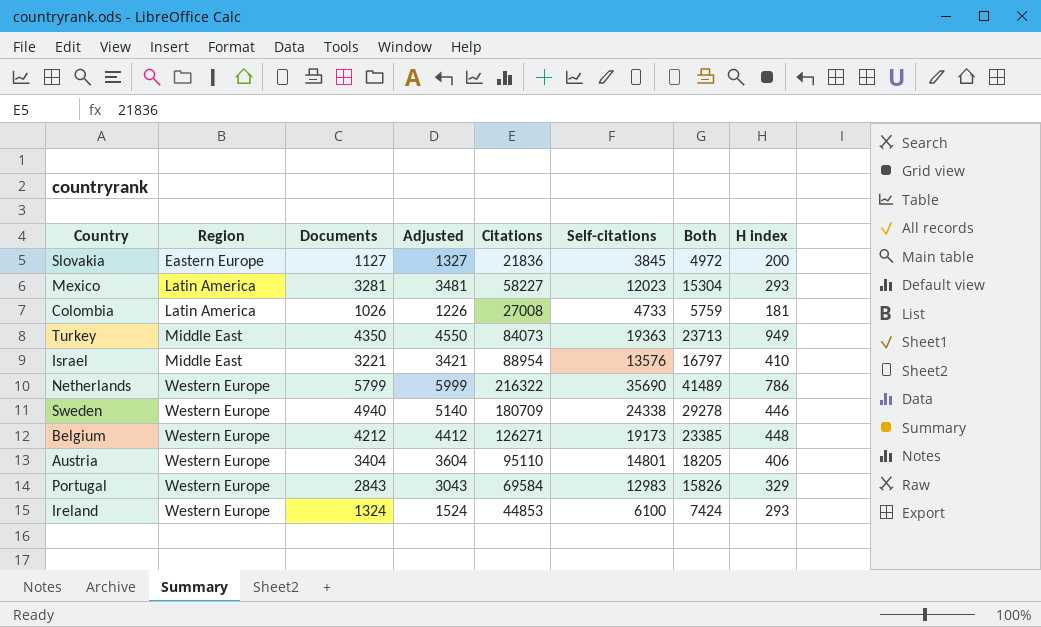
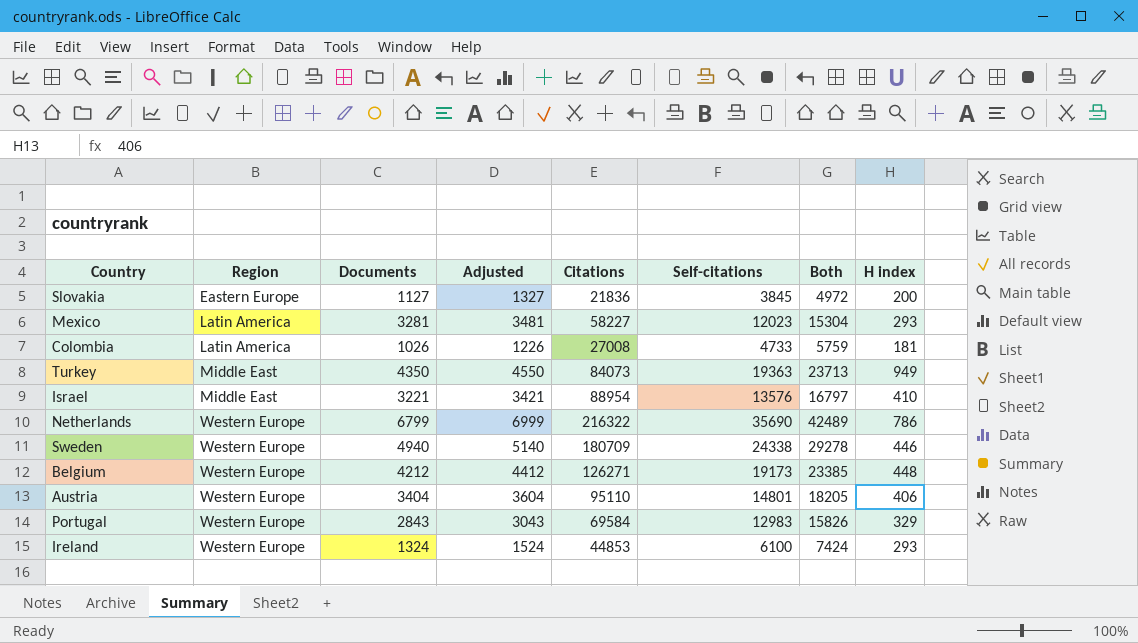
Netherlands | Documents: 5799 -> 6799
Netherlands | Adjusted: 5999 -> 6999
Netherlands | Both: 41489 -> 42489

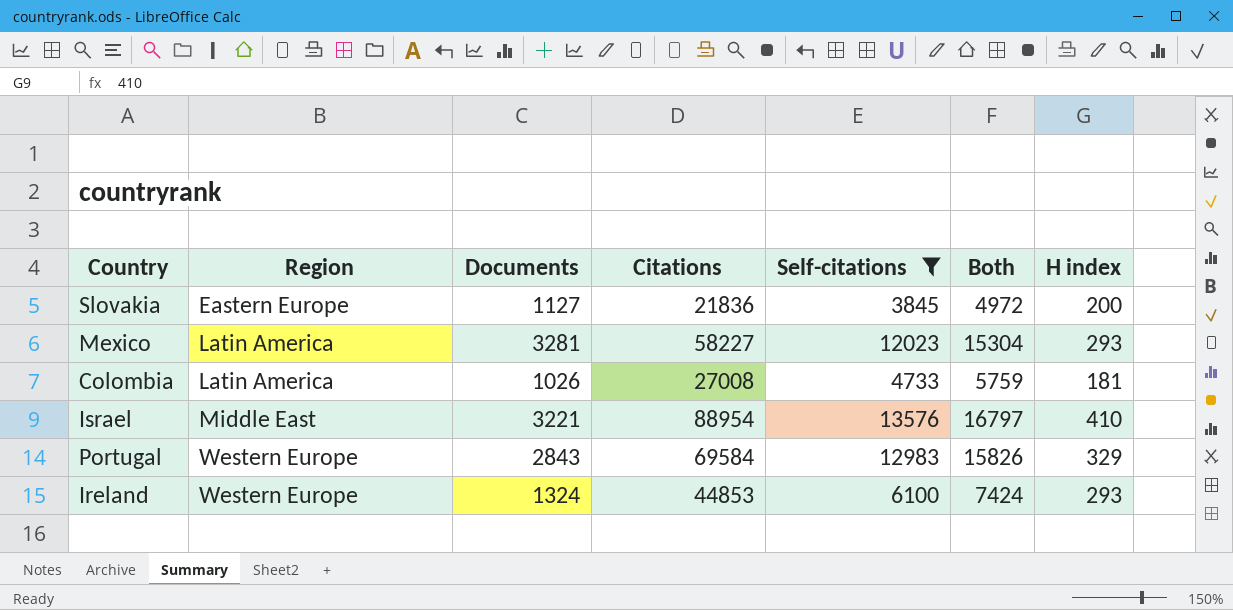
filter: none -> Self-citations <= 13576
column Adjusted | formula: [Documents] + 200 -> none

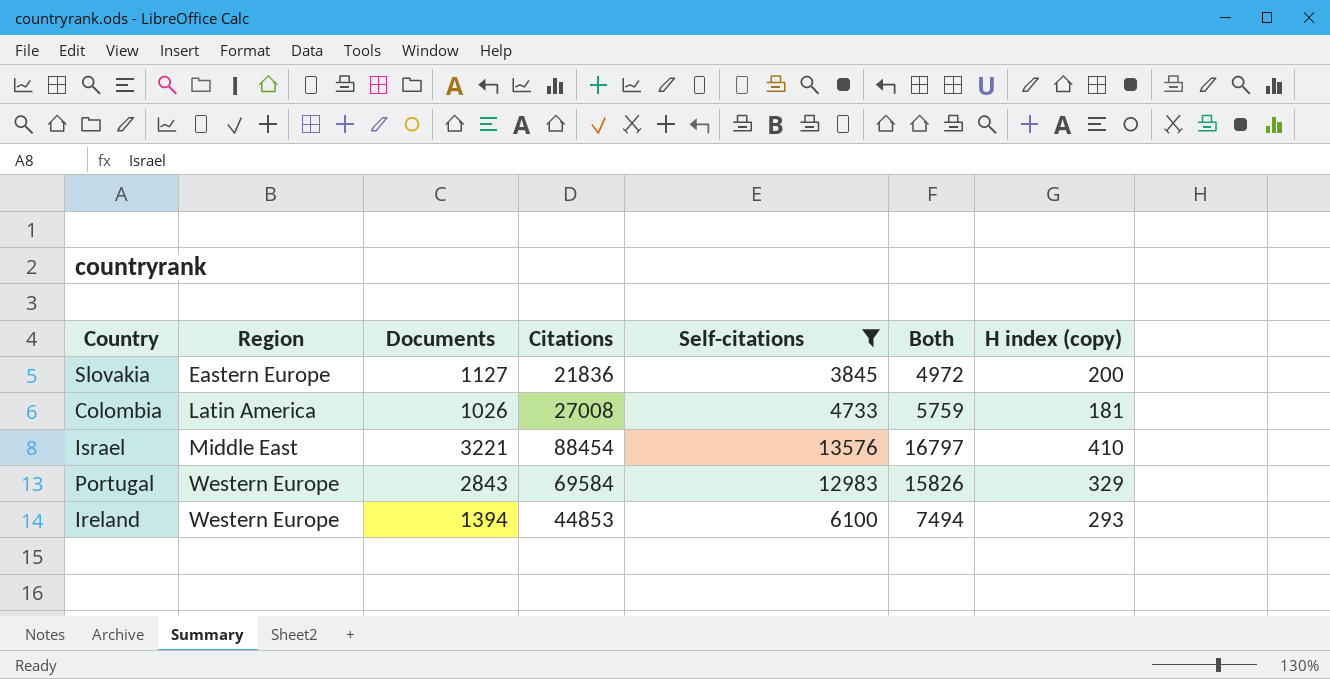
column name: H index -> H index (copy)
row Mexico: Latin America | 3281 | 58227 | 12023 | 15304 | 293 -> none
Israel | Citations: 88954 -> 88454
Ireland | Documents: 1324 -> 1394
Ireland | Both: 7424 -> 7494

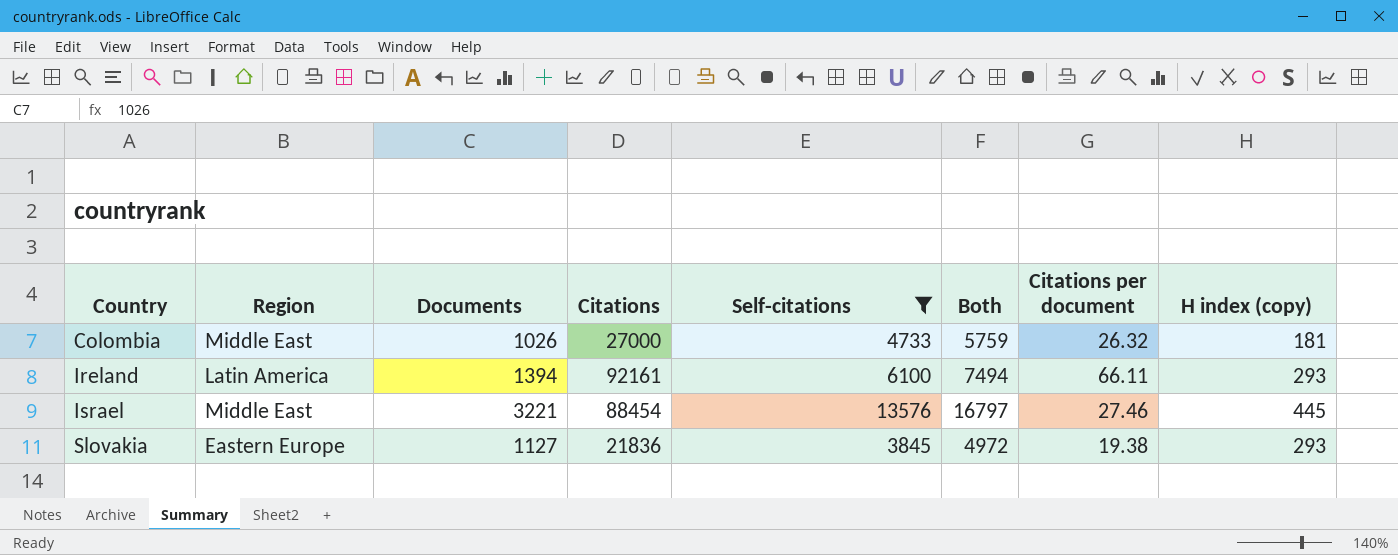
row order: Region ascending -> Country ascending
column Citations per document | formula: none -> [Citations] / [Documents]
row Portugal: Western Europe | 2843 | 69584 | 12983 | 15826 | 329 -> none
Colombia | Region: Latin America -> Middle East
Colombia | Citations: 27008 -> 27000
Ireland | Region: Western Europe -> Latin America
Ireland | Citations: 44853 -> 92161
Israel | H index (copy): 410 -> 445
Slovakia | H index (copy): 200 -> 293

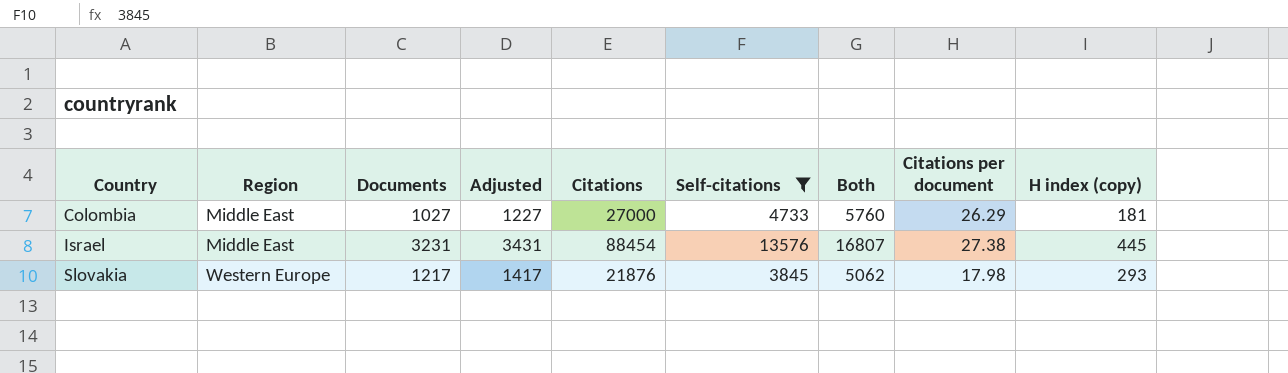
column Adjusted | formula: none -> [Documents] + 200
row Ireland: Latin America | 1394 | 92161 | 6100 | 7494 | 66.11 | 293 -> none
Colombia | Documents: 1026 -> 1027
Colombia | Both: 5759 -> 5760
Colombia | Citations per document: 26.32 -> 26.29
Israel | Documents: 3221 -> 3231
Israel | Both: 16797 -> 16807
Israel | Citations per document: 27.46 -> 27.38
Slovakia | Region: Eastern Europe -> Western Europe
Slovakia | Documents: 1127 -> 1217
Slovakia | Citations: 21836 -> 21876
Slovakia | Both: 4972 -> 5062
Slovakia | Citations per document: 19.38 -> 17.98

